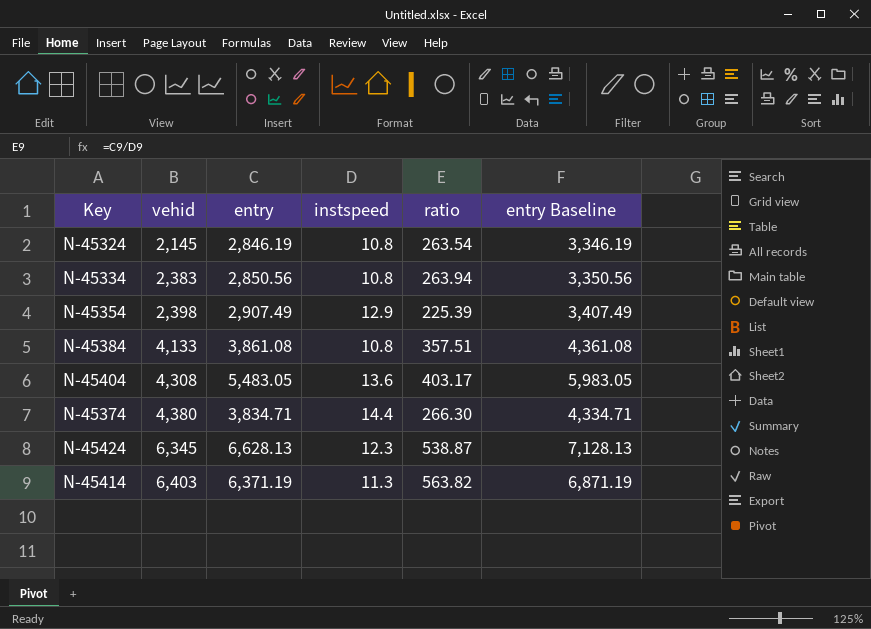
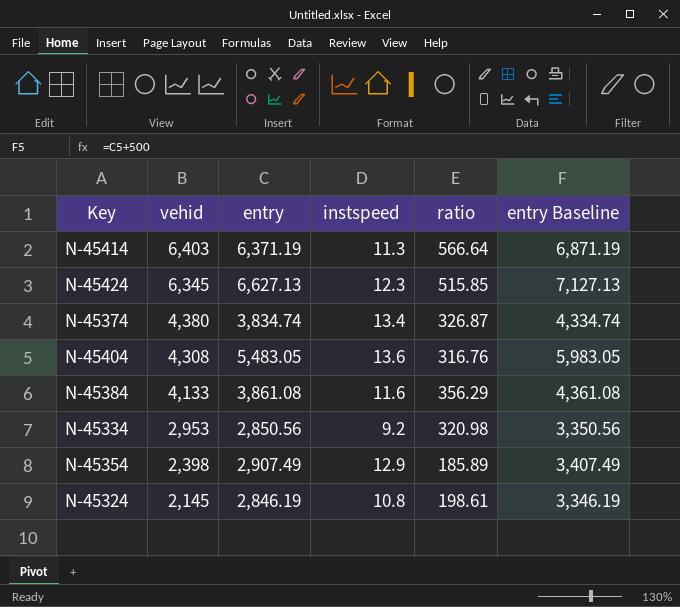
row order: vehid ascending -> vehid descending
column ratio | formula: [entry] / [instspeed] -> [vehid] / [instspeed]
N-45424 | entry: 6,628.13 -> 6,627.13
N-45424 | entry Baseline: 7,128.13 -> 7,127.13
N-45374 | entry: 3,834.71 -> 3,834.74
N-45374 | instspeed: 14.4 -> 13.4
N-45374 | entry Baseline: 4,334.71 -> 4,334.74
N-45384 | instspeed: 10.8 -> 11.6
N-45334 | vehid: 2,383 -> 2,953
N-45334 | instspeed: 10.8 -> 9.2

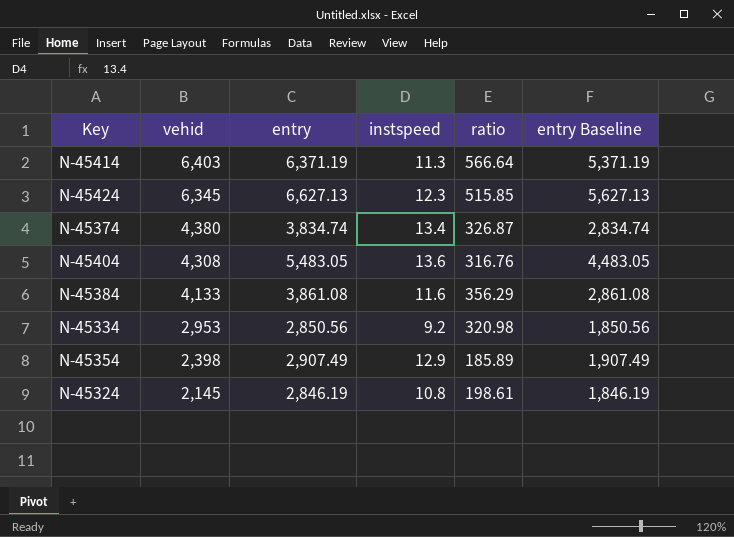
column entry Baseline | formula: [entry] + 500 -> [entry] - 1000

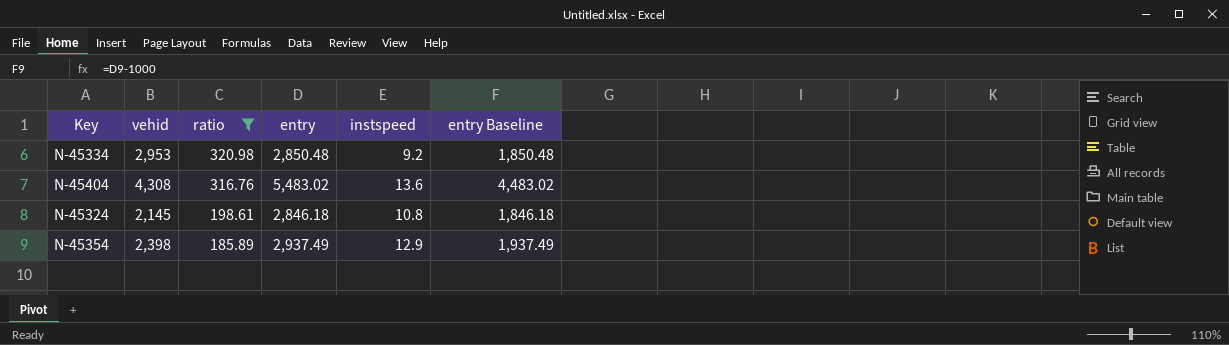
filter: none -> ratio <= 320.98
row order: vehid descending -> ratio descending
column ratio | position: 5 -> 3
N-45334 | entry: 2,850.56 -> 2,850.48
N-45334 | entry Baseline: 1,850.56 -> 1,850.48
N-45404 | entry: 5,483.05 -> 5,483.02
N-45404 | entry Baseline: 4,483.05 -> 4,483.02
N-45324 | entry: 2,846.19 -> 2,846.18
N-45324 | entry Baseline: 1,846.19 -> 1,846.18
N-45354 | entry: 2,907.49 -> 2,937.49
N-45354 | entry Baseline: 1,907.49 -> 1,937.49

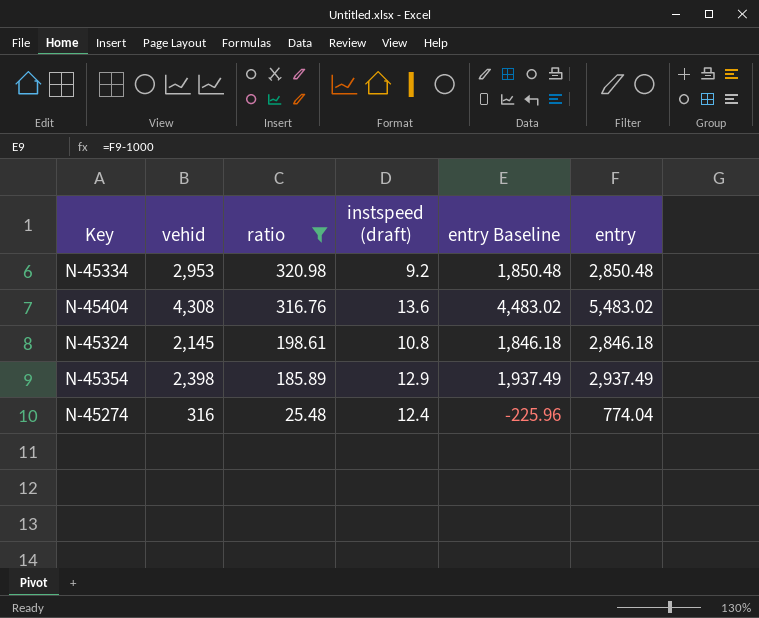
column name: instspeed -> instspeed (draft)
column entry | position: 4 -> 6
row N-45274: none -> 316 | 25.48 | 12.4 | -225.96 | 774.04

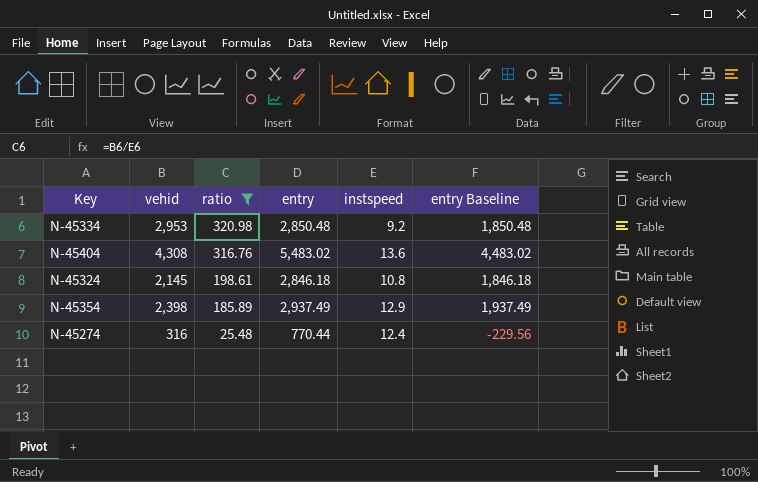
column entry | position: 6 -> 4
column name: instspeed (draft) -> instspeed
N-45274 | entry: 774.04 -> 770.44
N-45274 | entry Baseline: -225.96 -> -229.56

